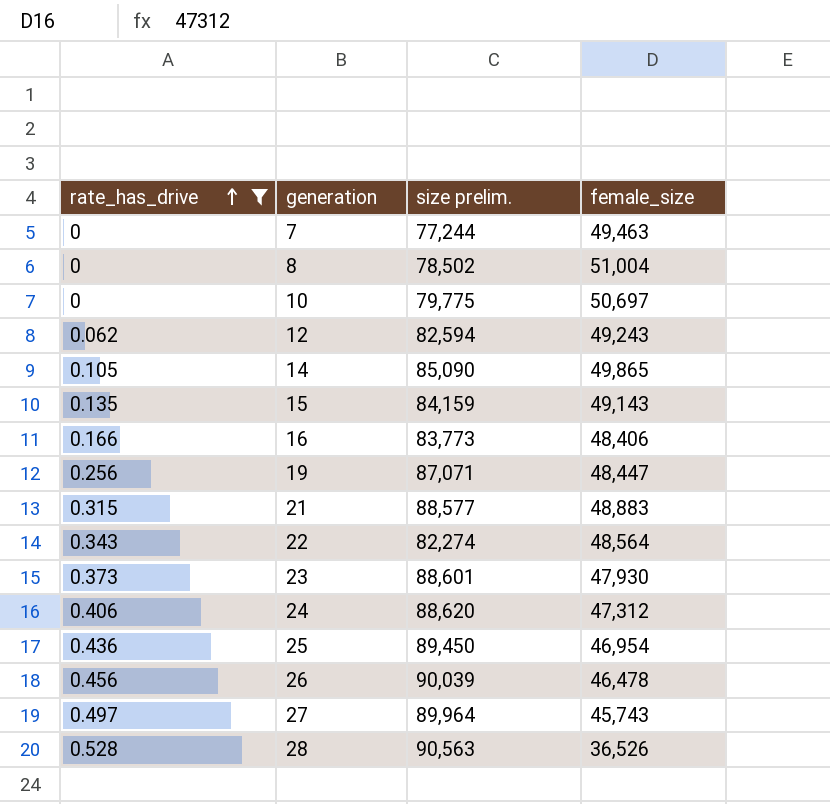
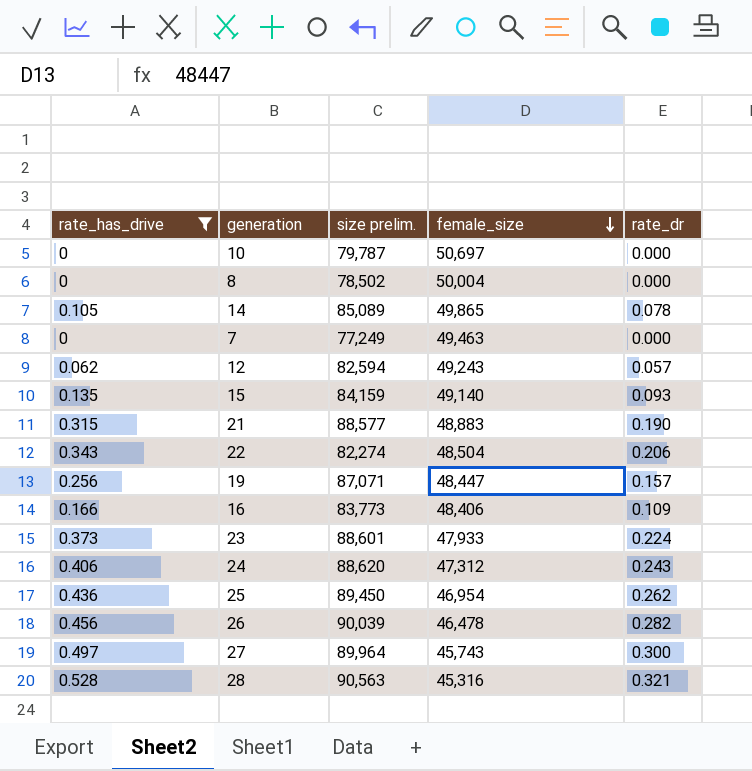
row order: rate_has_drive ascending -> female_size descending
column rate_dr | position: none -> 5
10 | size prelim.: 79,775 -> 79,787
8 | female_size: 51,004 -> 50,004
14 | size prelim.: 85,090 -> 85,089
7 | size prelim.: 77,244 -> 77,249
15 | female_size: 49,143 -> 49,140
22 | female_size: 48,564 -> 48,504
23 | female_size: 47,930 -> 47,933
28 | female_size: 36,526 -> 45,316

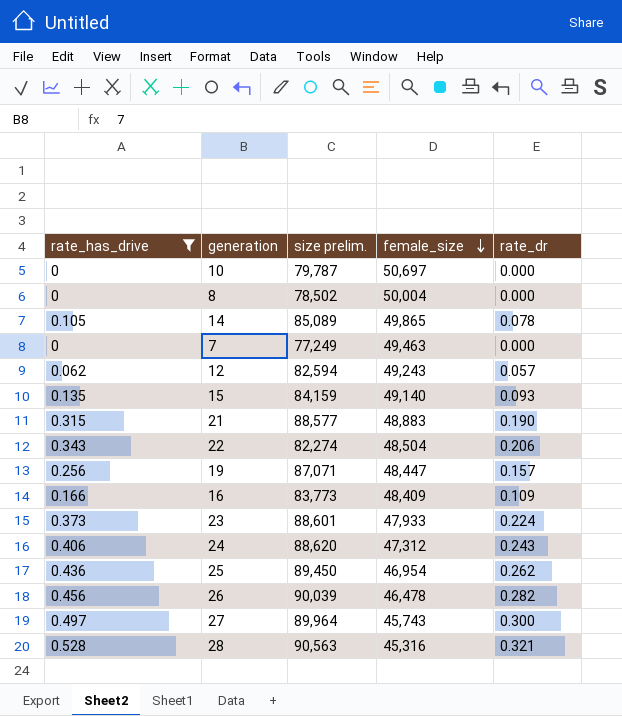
16 | female_size: 48,406 -> 48,409

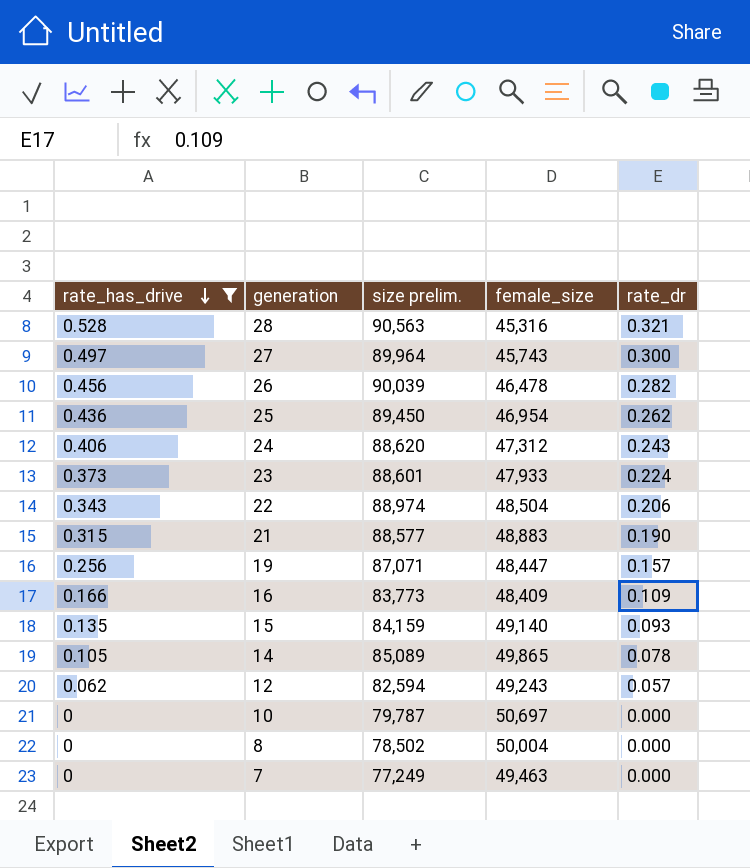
row order: female_size descending -> rate_has_drive descending
22 | size prelim.: 82,274 -> 88,974

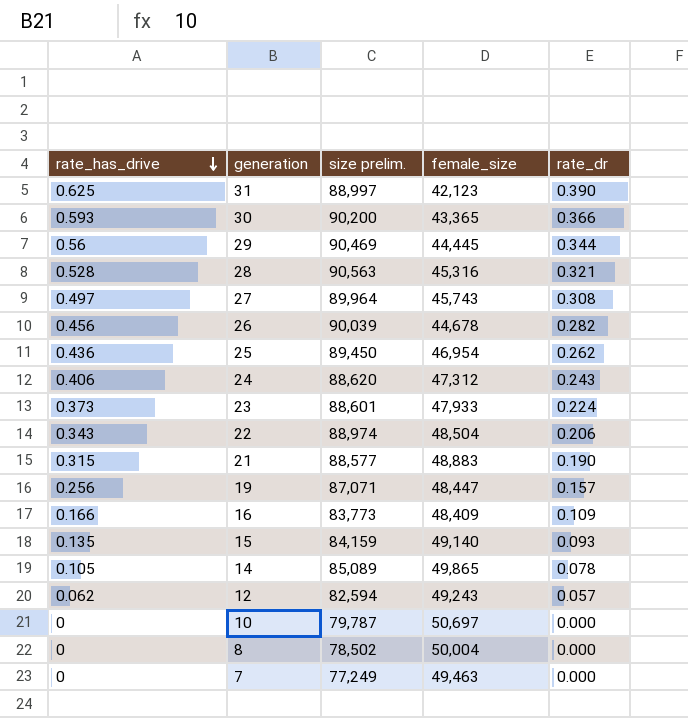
filter: rate_has_drive <= 0.528 -> none
27 | rate_dr: 0.300 -> 0.308
26 | female_size: 46,478 -> 44,678

